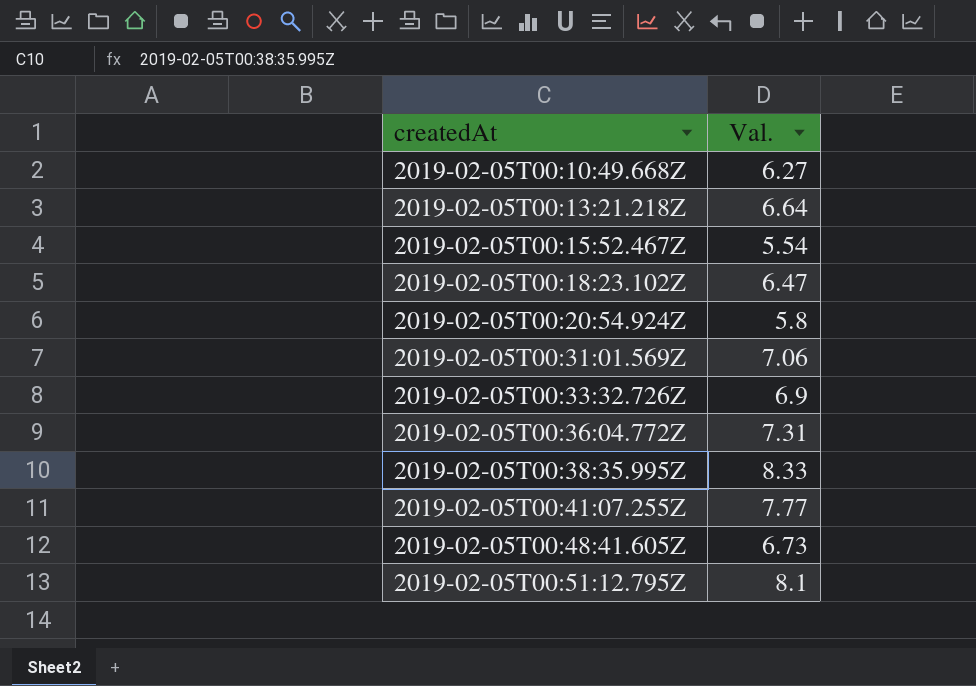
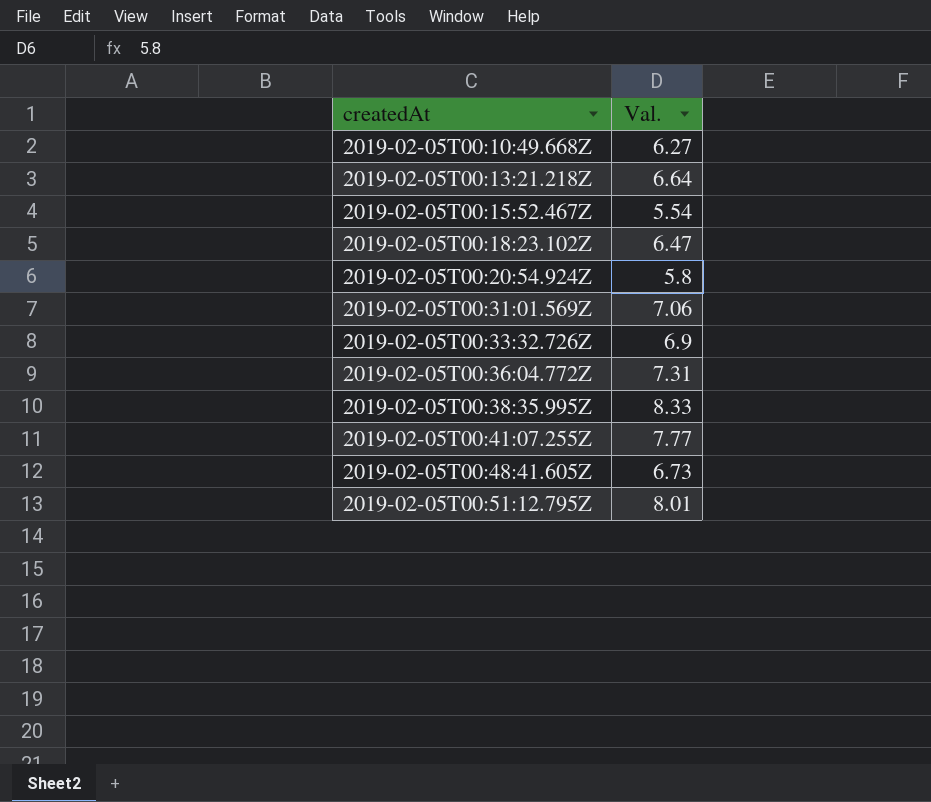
2019-02-05T00:51:12.795Z | Val.: 8.1 -> 8.01

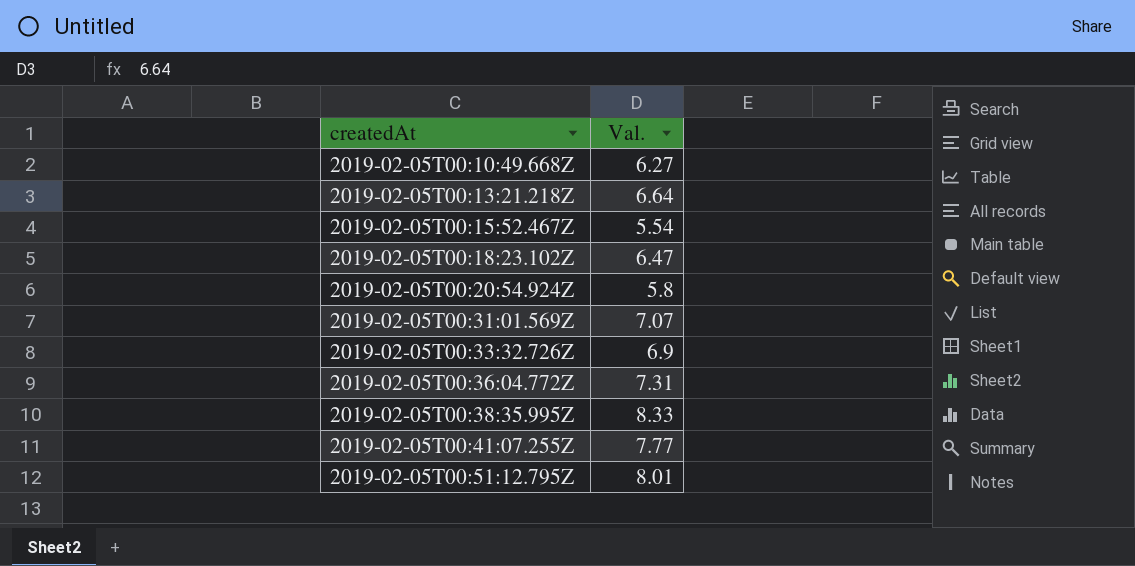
row 2019-02-05T00:48:41.605Z: 6.73 -> none
2019-02-05T00:31:01.569Z | Val.: 7.06 -> 7.07

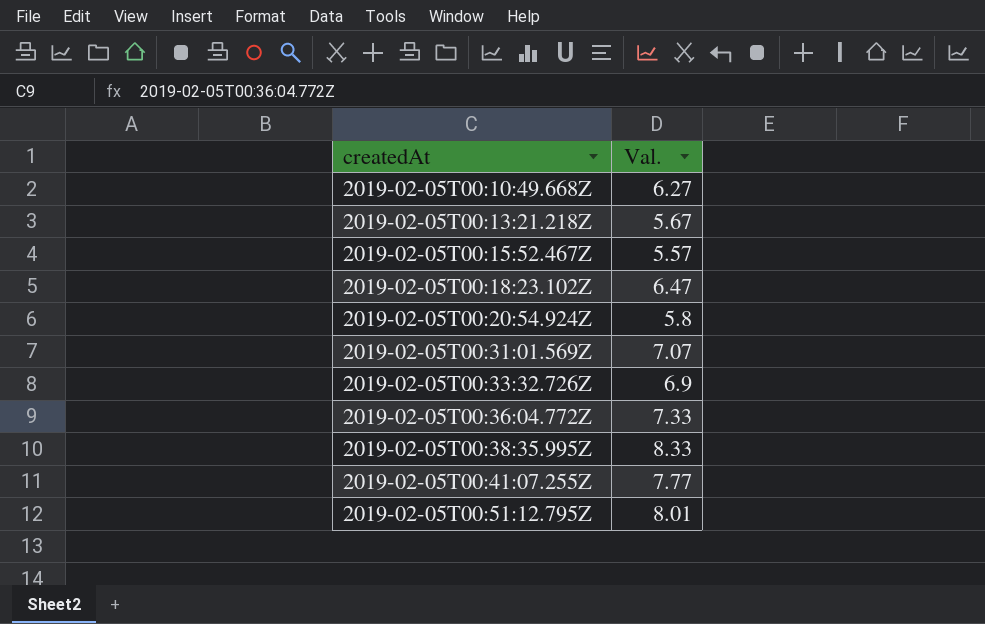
2019-02-05T00:13:21.218Z | Val.: 6.64 -> 5.67
2019-02-05T00:15:52.467Z | Val.: 5.54 -> 5.57
2019-02-05T00:36:04.772Z | Val.: 7.31 -> 7.33

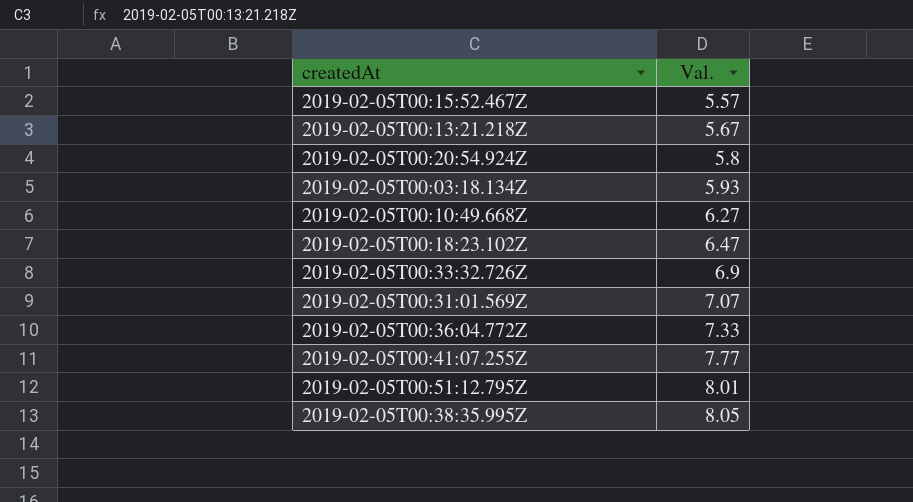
row order: createdAt ascending -> Val. ascending
row 2019-02-05T00:03:18.134Z: none -> 5.93
2019-02-05T00:38:35.995Z | Val.: 8.33 -> 8.05

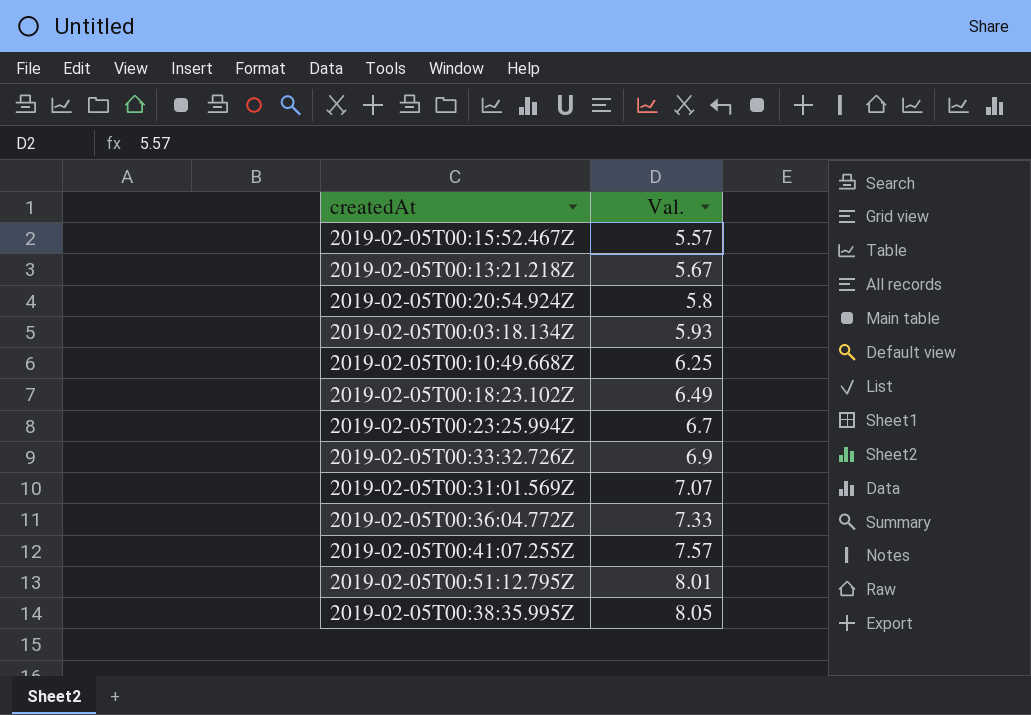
2019-02-05T00:10:49.668Z | Val.: 6.27 -> 6.25
2019-02-05T00:18:23.102Z | Val.: 6.47 -> 6.49
row 2019-02-05T00:23:25.994Z: none -> 6.7
2019-02-05T00:41:07.255Z | Val.: 7.77 -> 7.57

